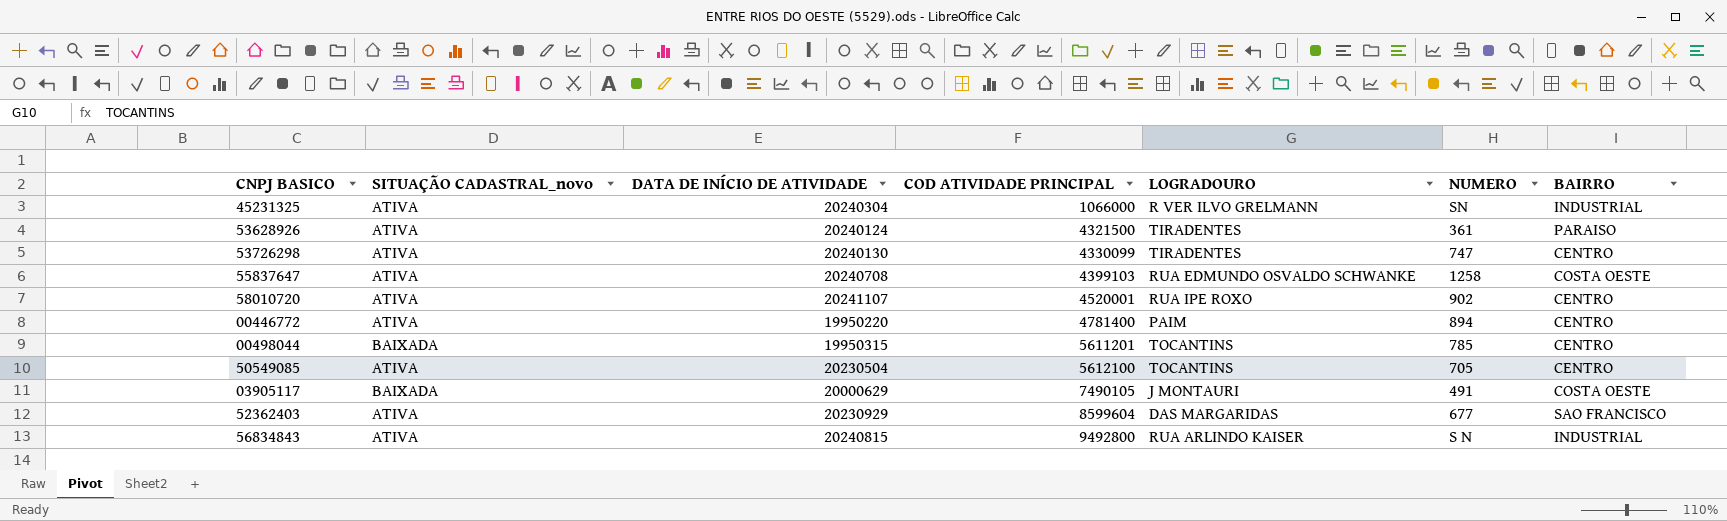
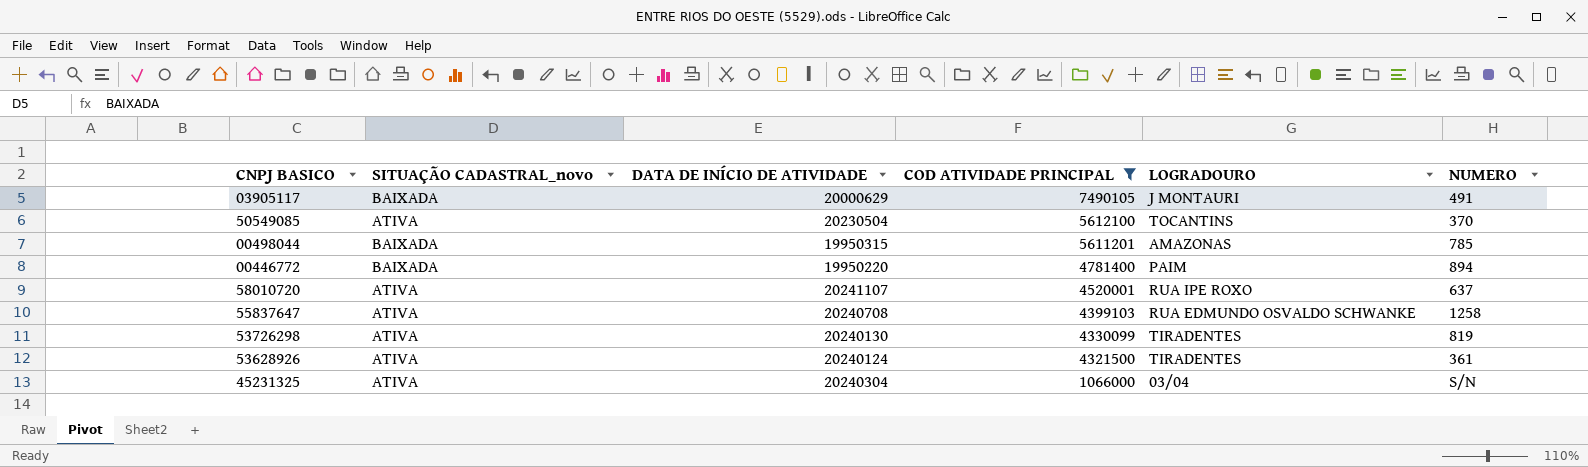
filter: none -> COD ATIVIDADE PRINCIPAL <= 7490105
row order: COD ATIVIDADE PRINCIPAL ascending -> COD ATIVIDADE PRINCIPAL descending
column BAIRRO | position: 7 -> none
50549085 | NUMERO: 705 -> 370
00498044 | LOGRADOURO: TOCANTINS -> AMAZONAS
00446772 | SITUAÇÃO CADASTRAL_novo: ATIVA -> BAIXADA
58010720 | NUMERO: 902 -> 637
53726298 | NUMERO: 747 -> 819
45231325 | LOGRADOURO: R VER ILVO GRELMANN -> 03/04
45231325 | NUMERO: SN -> S/N

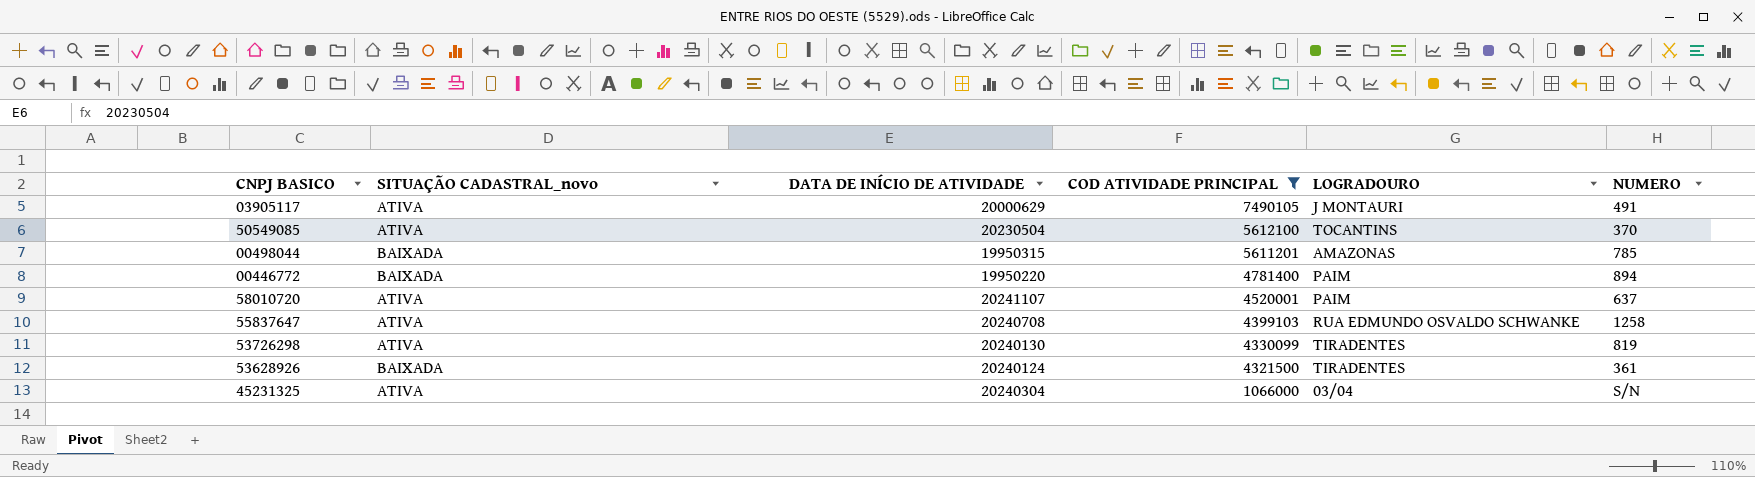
03905117 | SITUAÇÃO CADASTRAL_novo: BAIXADA -> ATIVA
58010720 | LOGRADOURO: RUA IPE ROXO -> PAIM
53628926 | SITUAÇÃO CADASTRAL_novo: ATIVA -> BAIXADA

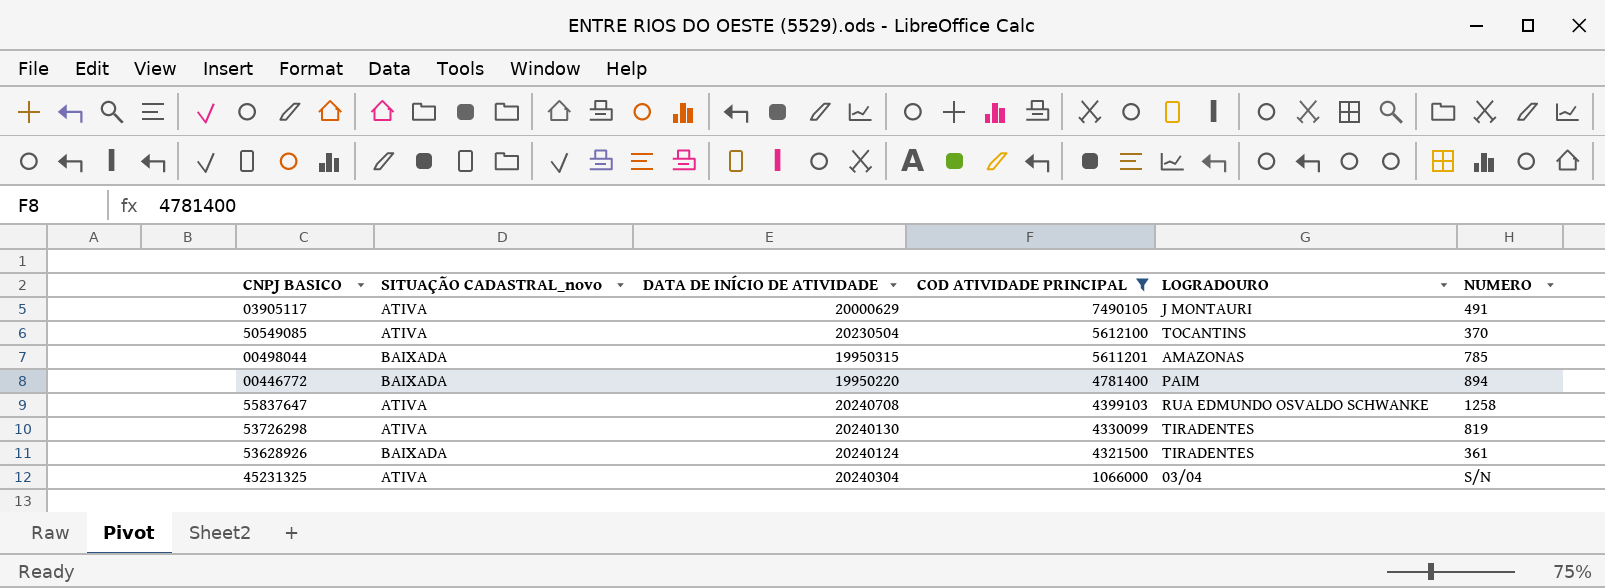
row 58010720: ATIVA | 20241107 | 4520001 | PAIM | 637 -> none

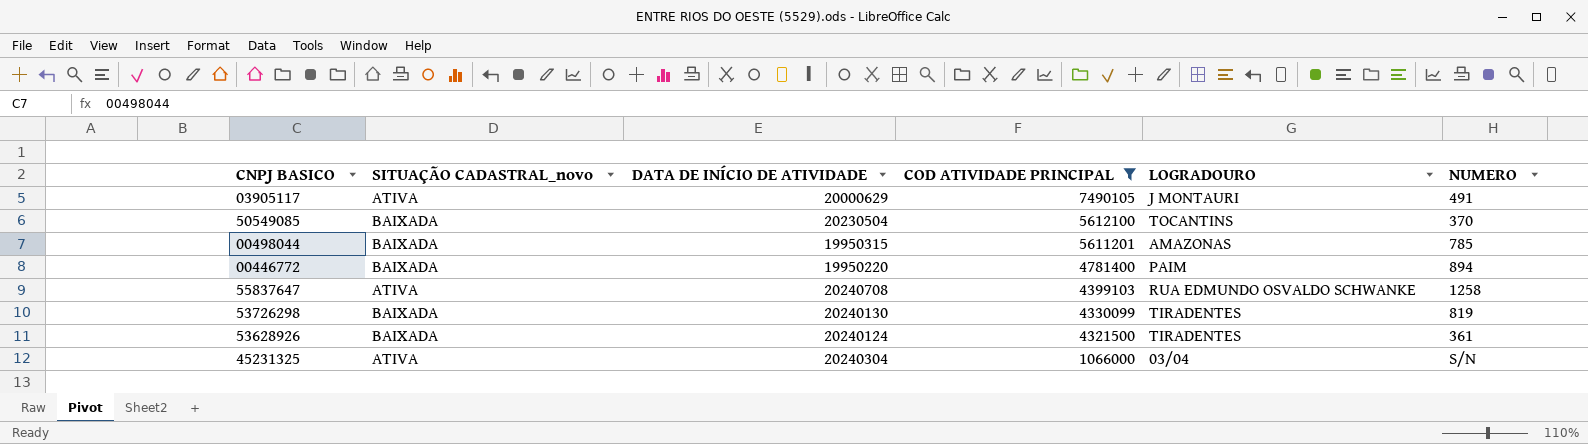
50549085 | SITUAÇÃO CADASTRAL_novo: ATIVA -> BAIXADA
53726298 | SITUAÇÃO CADASTRAL_novo: ATIVA -> BAIXADA

